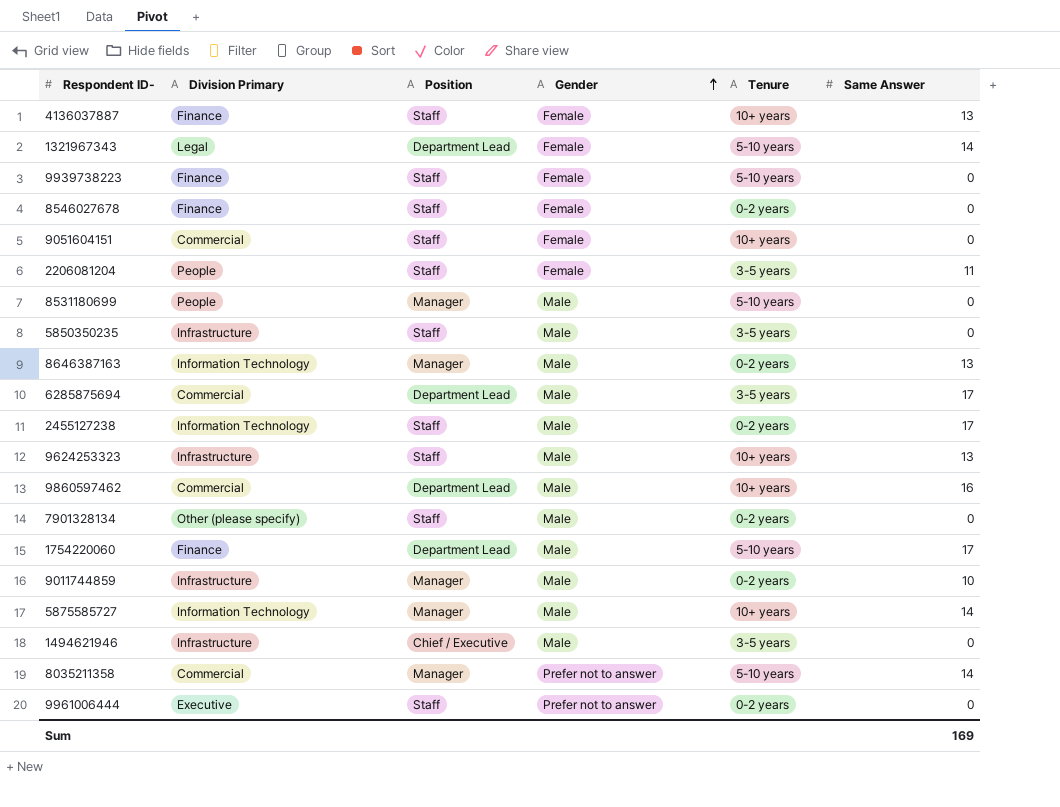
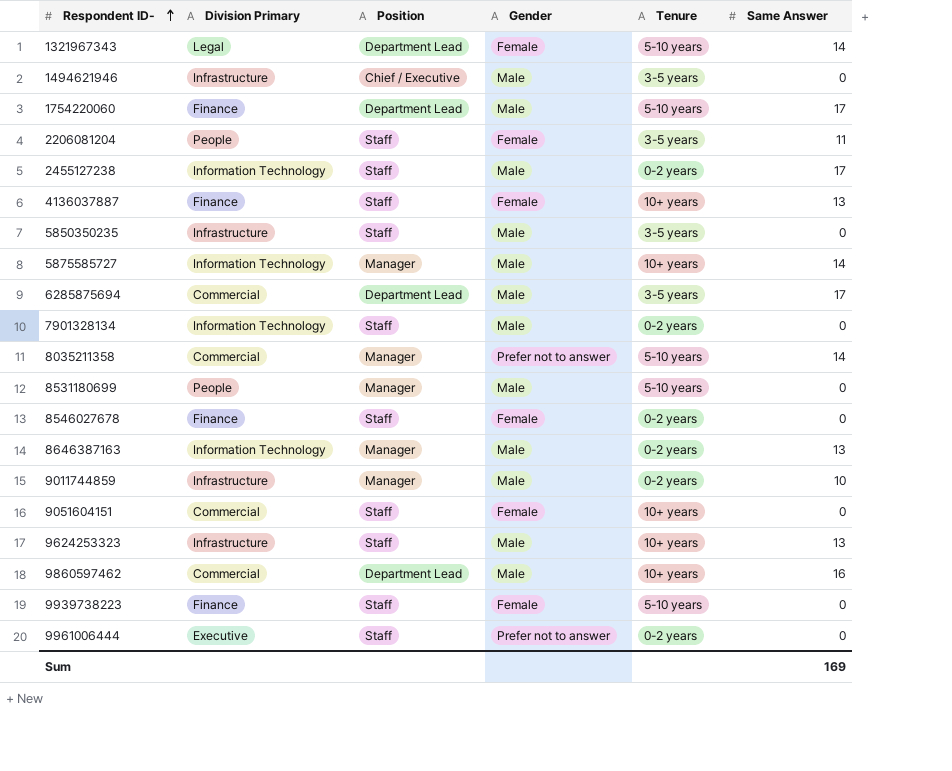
row order: Gender ascending -> Respondent ID- ascending
7901328134 | Division Primary: Other (please specify) -> Information Technology

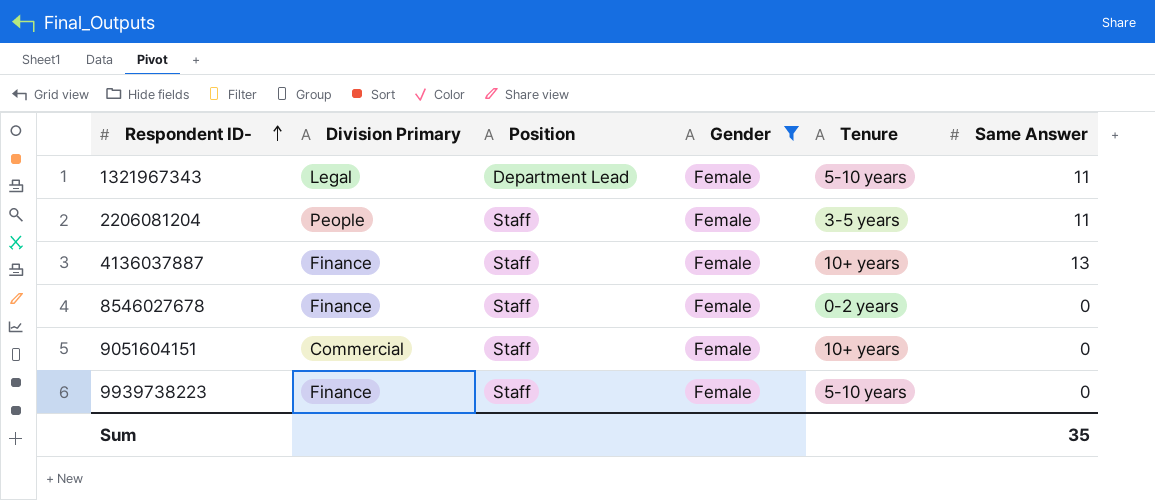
filter: none -> Gender = Female
1321967343 | Same Answer: 14 -> 11
Sum | Same Answer: 169 -> 35

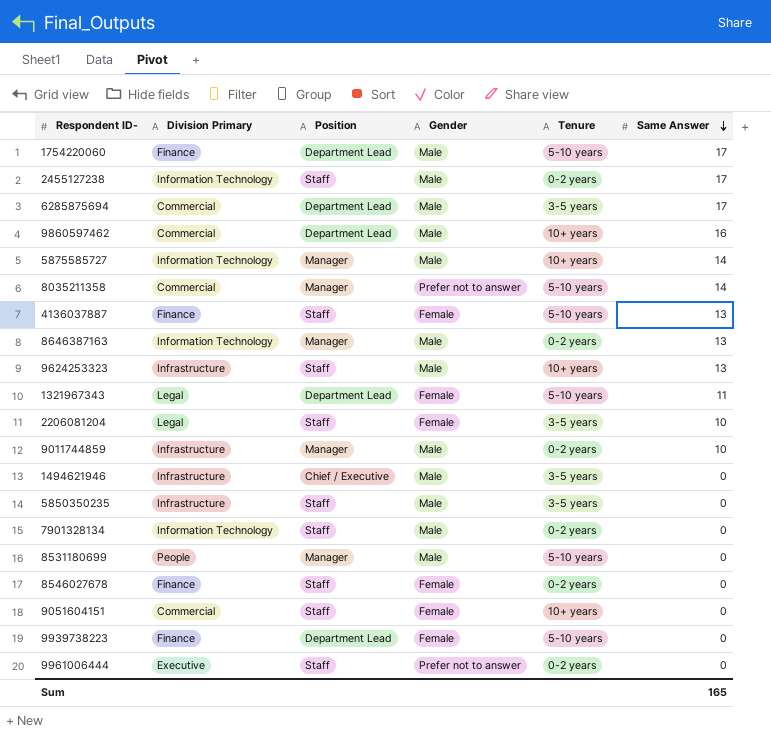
filter: Gender = Female -> none
row order: Respondent ID- ascending -> Same Answer descending
4136037887 | Tenure: 10+ years -> 5-10 years
2206081204 | Division Primary: People -> Legal
2206081204 | Same Answer: 11 -> 10
9939738223 | Position: Staff -> Department Lead
Sum | Same Answer: 35 -> 165

